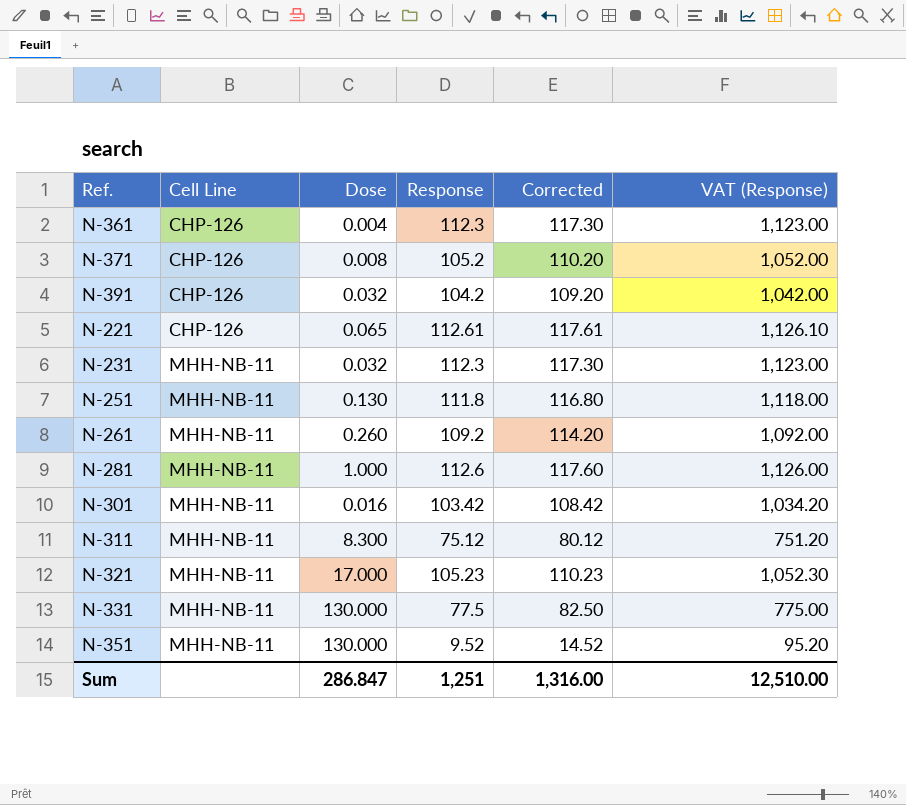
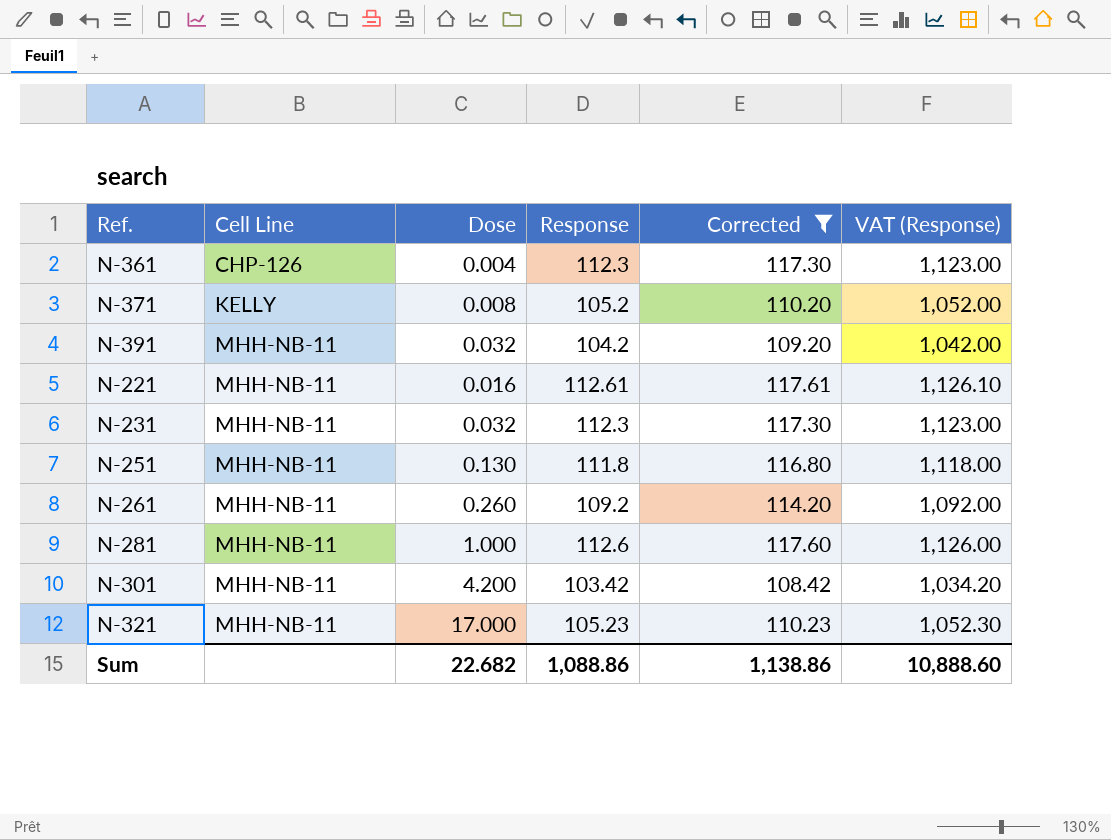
filter: none -> Corrected >= 108.42
N-371 | Cell Line: CHP-126 -> KELLY
N-391 | Cell Line: CHP-126 -> MHH-NB-11
N-221 | Cell Line: CHP-126 -> MHH-NB-11
N-221 | Dose: 0.065 -> 0.016
N-301 | Dose: 0.016 -> 4.200
Sum | Dose: 286.847 -> 22.682
Sum | Response: 1,251 -> 1,088.86
Sum | Corrected: 1,316.00 -> 1,138.86
Sum | VAT (Response): 12,510.00 -> 10,888.60

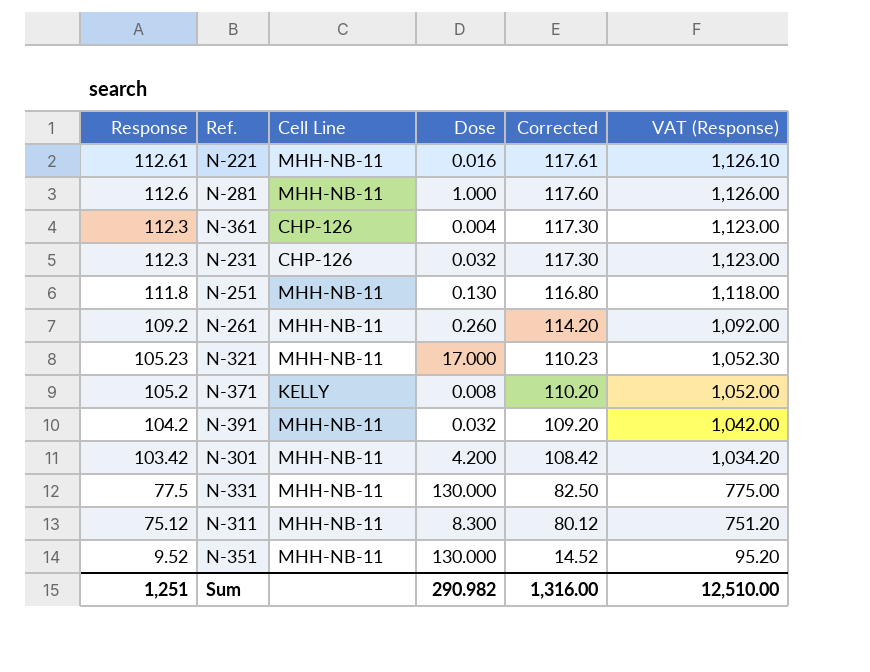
filter: Corrected >= 108.42 -> none
row order: Cell Line ascending -> Response descending
column Response | position: 4 -> 1
N-231 | Cell Line: MHH-NB-11 -> CHP-126
Sum | Response: 1,088.86 -> 1,251
Sum | Dose: 22.682 -> 290.982
Sum | Corrected: 1,138.86 -> 1,316.00
Sum | VAT (Response): 10,888.60 -> 12,510.00

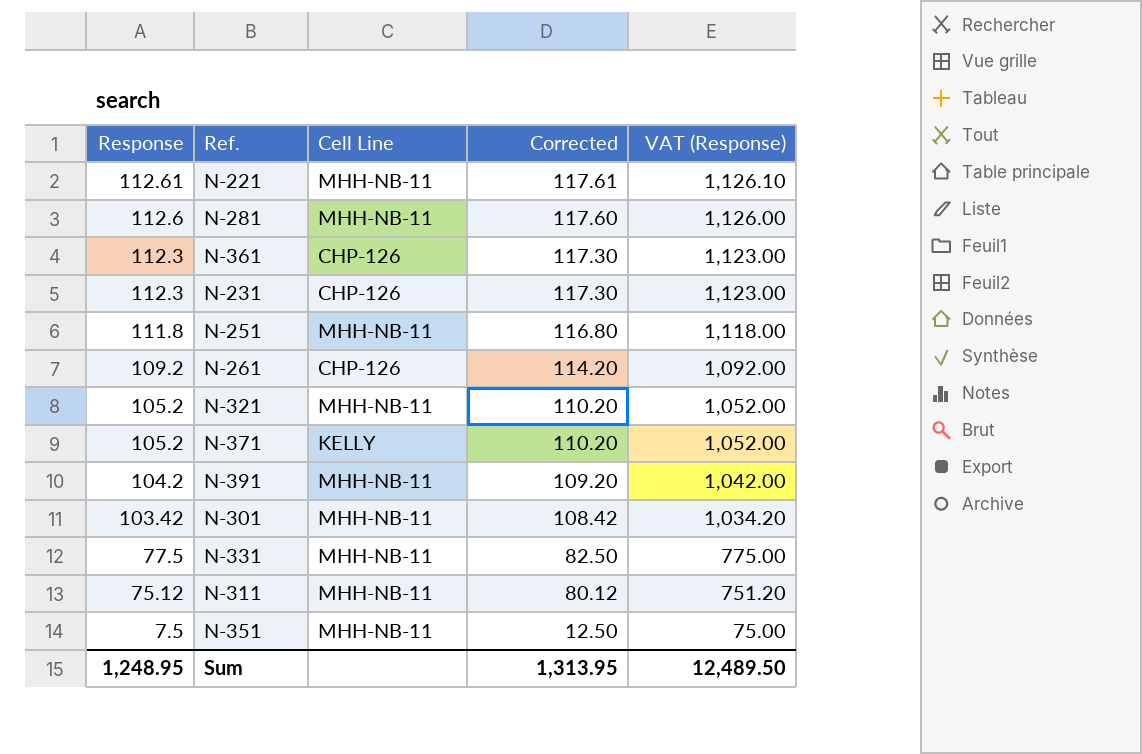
column Dose | position: 4 -> none
N-261 | Cell Line: MHH-NB-11 -> CHP-126
N-321 | Response: 105.23 -> 105.2
N-321 | Corrected: 110.23 -> 110.20
N-321 | VAT (Response): 1,052.30 -> 1,052.00
N-351 | Response: 9.52 -> 7.5
N-351 | Corrected: 14.52 -> 12.50
N-351 | VAT (Response): 95.20 -> 75.00
Sum | Response: 1,251 -> 1,248.95
Sum | Corrected: 1,316.00 -> 1,313.95
Sum | VAT (Response): 12,510.00 -> 12,489.50

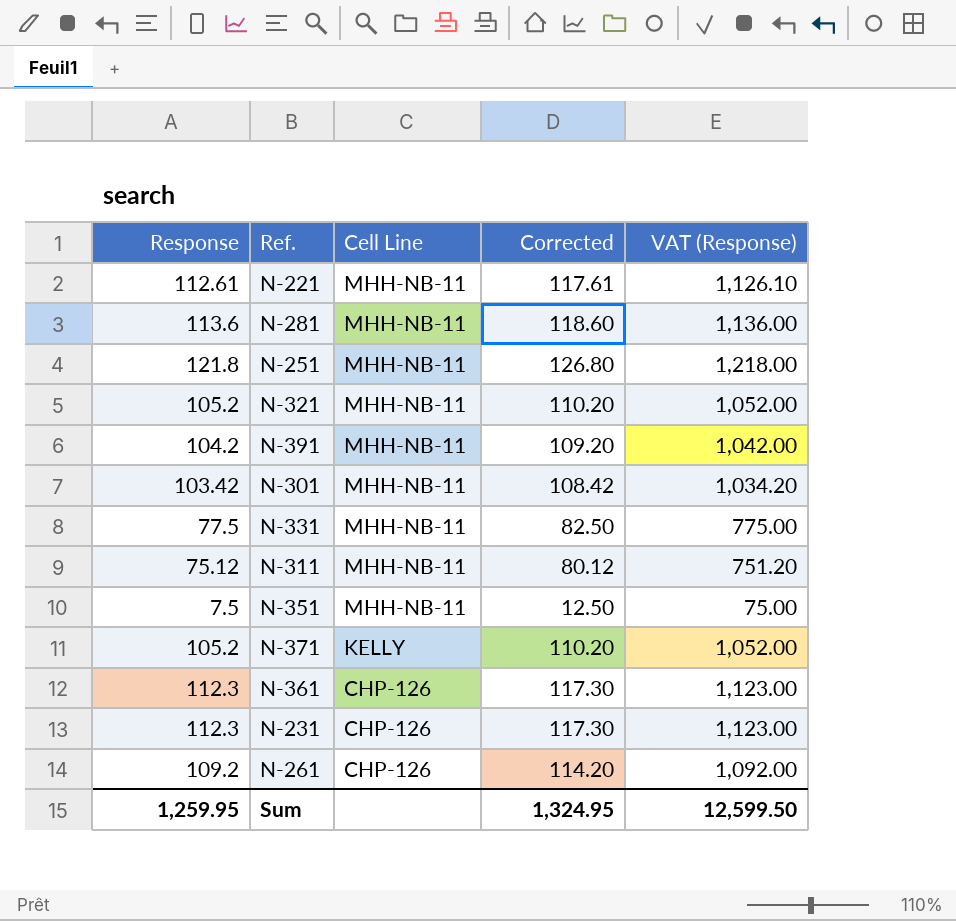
row order: Response descending -> Cell Line descending
N-281 | Response: 112.6 -> 113.6
N-281 | Corrected: 117.60 -> 118.60
N-281 | VAT (Response): 1,126.00 -> 1,136.00
N-251 | Response: 111.8 -> 121.8
N-251 | Corrected: 116.80 -> 126.80
N-251 | VAT (Response): 1,118.00 -> 1,218.00
Sum | Response: 1,248.95 -> 1,259.95
Sum | Corrected: 1,313.95 -> 1,324.95
Sum | VAT (Response): 12,489.50 -> 12,599.50

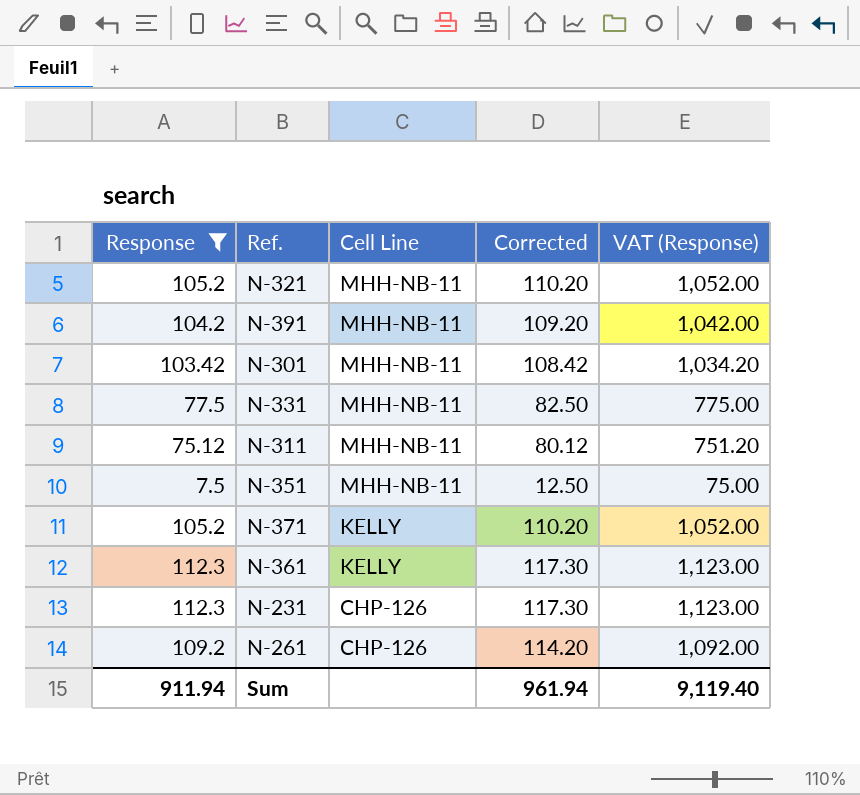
filter: none -> Response <= 112.3
N-361 | Cell Line: CHP-126 -> KELLY
Sum | Response: 1,259.95 -> 911.94
Sum | Corrected: 1,324.95 -> 961.94
Sum | VAT (Response): 12,599.50 -> 9,119.40

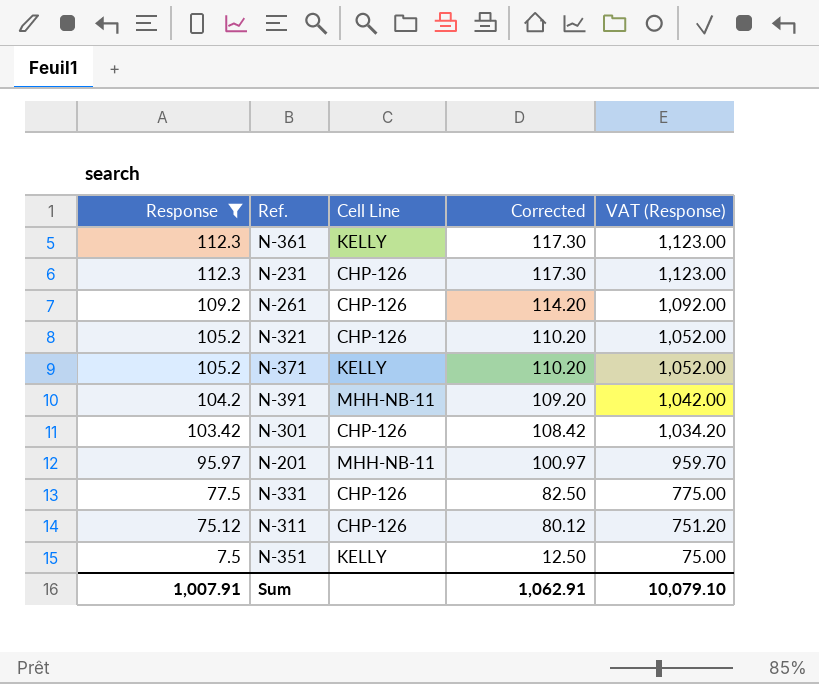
row order: Cell Line descending -> Response descending
N-321 | Cell Line: MHH-NB-11 -> CHP-126
N-301 | Cell Line: MHH-NB-11 -> CHP-126
row N-201: none -> 95.97 | MHH-NB-11 | 100.97 | 959.70
N-331 | Cell Line: MHH-NB-11 -> CHP-126
N-311 | Cell Line: MHH-NB-11 -> CHP-126
N-351 | Cell Line: MHH-NB-11 -> KELLY
Sum | Response: 911.94 -> 1,007.91
Sum | Corrected: 961.94 -> 1,062.91
Sum | VAT (Response): 9,119.40 -> 10,079.10

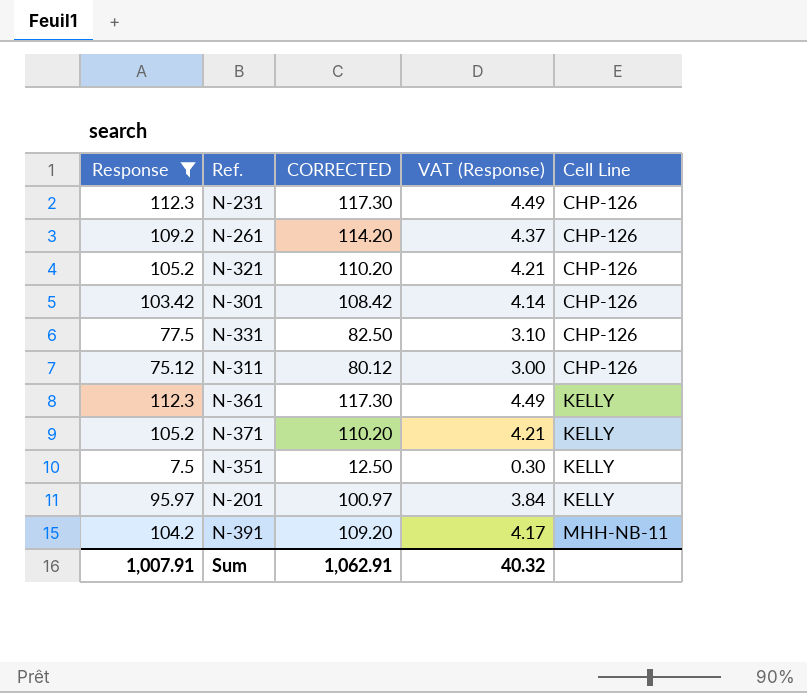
row order: Response descending -> Cell Line ascending
column name: Corrected -> CORRECTED
column VAT (Response) | formula: [Response] * 10 -> [Response] * 0.04
column Cell Line | position: 3 -> 5
N-201 | Cell Line: MHH-NB-11 -> KELLY
Sum | VAT (Response): 10,079.10 -> 40.32

